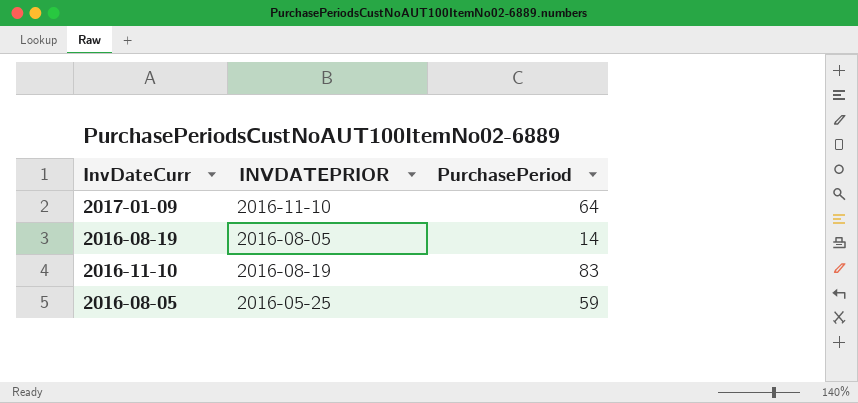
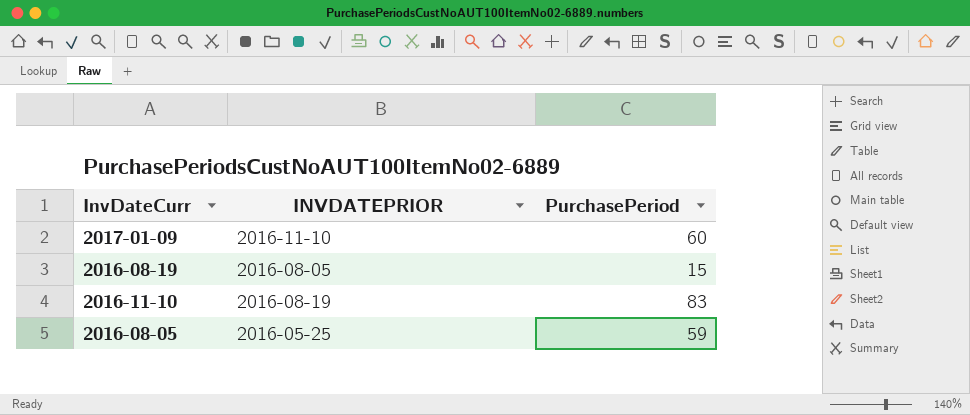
2017-01-09 | PurchasePeriod: 64 -> 60
2016-08-19 | PurchasePeriod: 14 -> 15

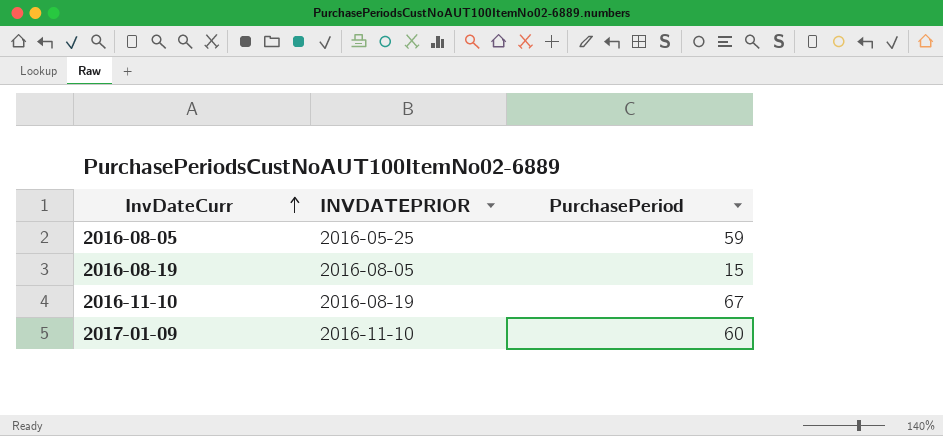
row order: none -> InvDateCurr ascending
2016-11-10 | PurchasePeriod: 83 -> 67

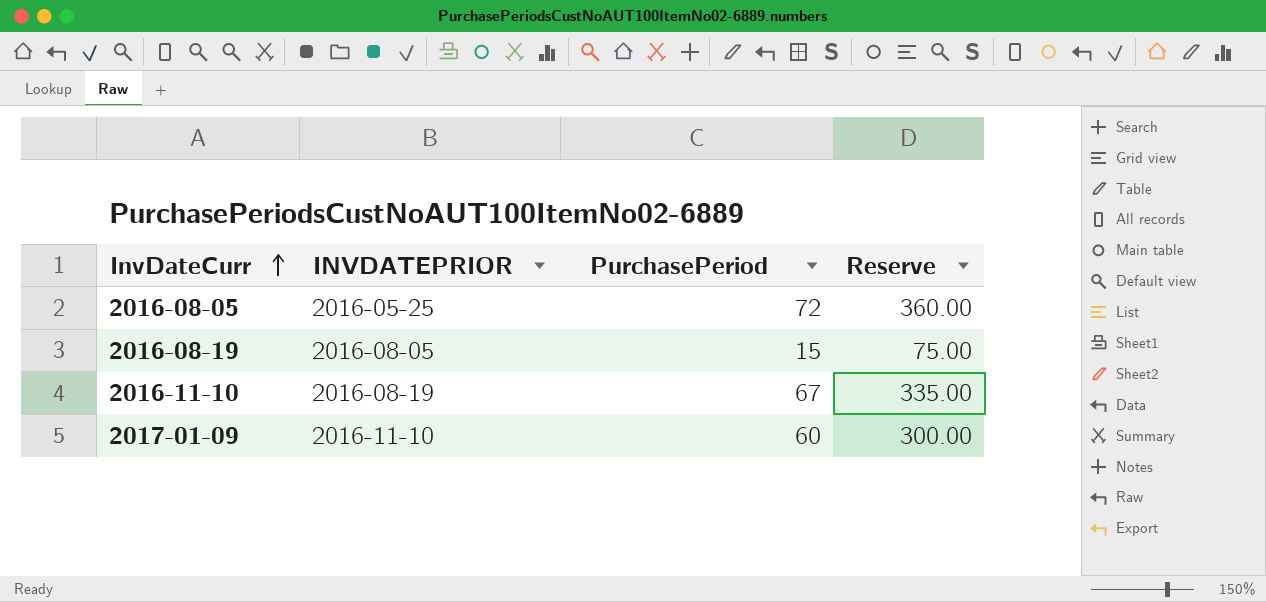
column Reserve | formula: none -> [PurchasePeriod] * 5
2016-08-05 | PurchasePeriod: 59 -> 72

